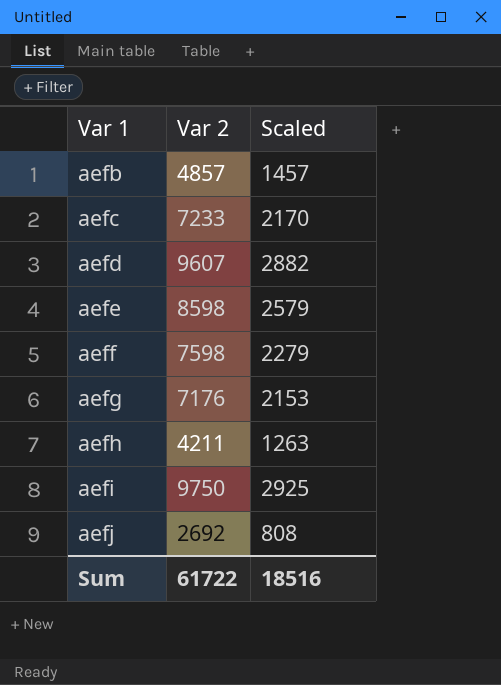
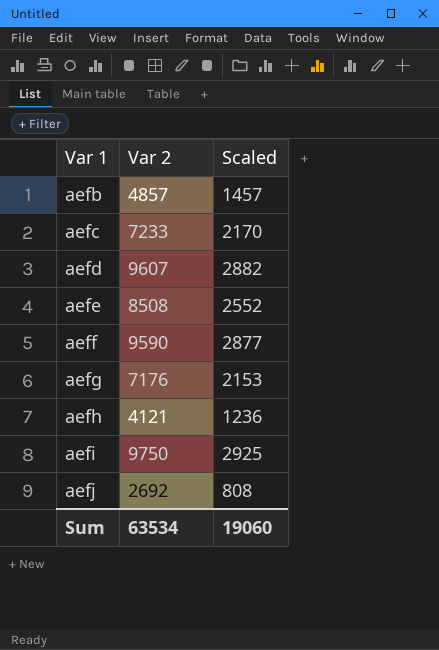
aefe | Var 2: 8598 -> 8508
aefe | Scaled: 2579 -> 2552
aeff | Var 2: 7598 -> 9590
aeff | Scaled: 2279 -> 2877
aefh | Var 2: 4211 -> 4121
aefh | Scaled: 1263 -> 1236
Sum | Var 2: 61722 -> 63534
Sum | Scaled: 18516 -> 19060

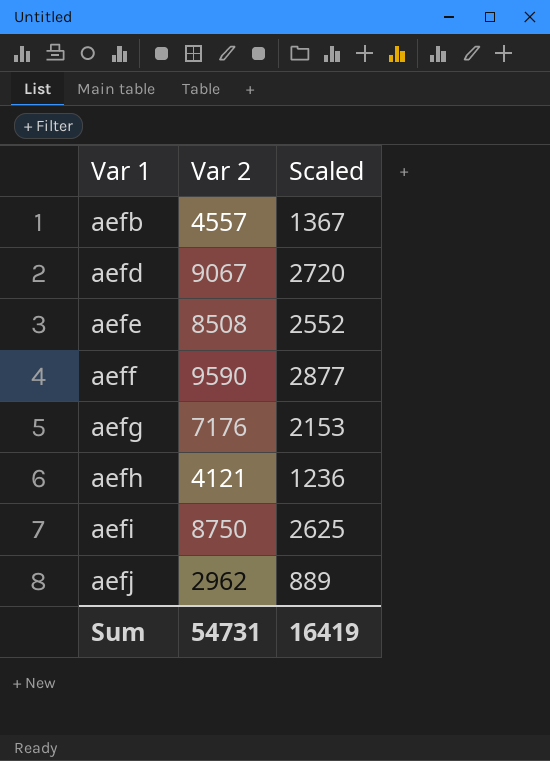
row aefc: 7233 | 2170 -> none
aefb | Var 2: 4857 -> 4557
aefb | Scaled: 1457 -> 1367
aefd | Var 2: 9607 -> 9067
aefd | Scaled: 2882 -> 2720
aefi | Var 2: 9750 -> 8750
aefi | Scaled: 2925 -> 2625
aefj | Var 2: 2692 -> 2962
aefj | Scaled: 808 -> 889
Sum | Var 2: 63534 -> 54731
Sum | Scaled: 19060 -> 16419

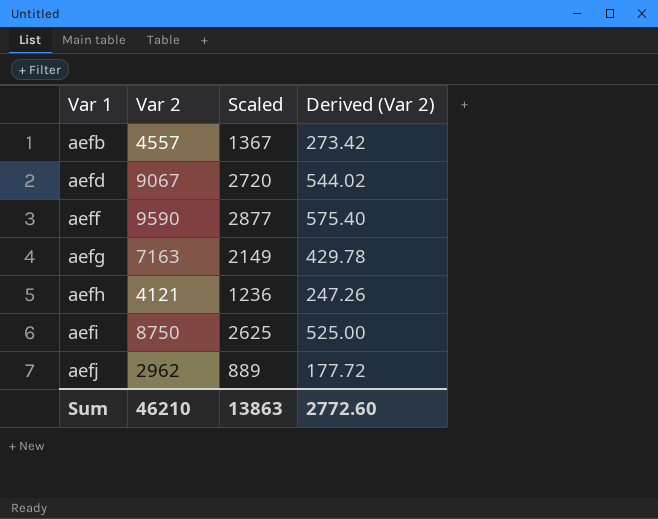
column Derived (Var 2) | formula: none -> [Var 2] * 0.06
row aefe: 8508 | 2552 -> none
aefg | Var 2: 7176 -> 7163
aefg | Scaled: 2153 -> 2149
Sum | Var 2: 54731 -> 46210
Sum | Scaled: 16419 -> 13863

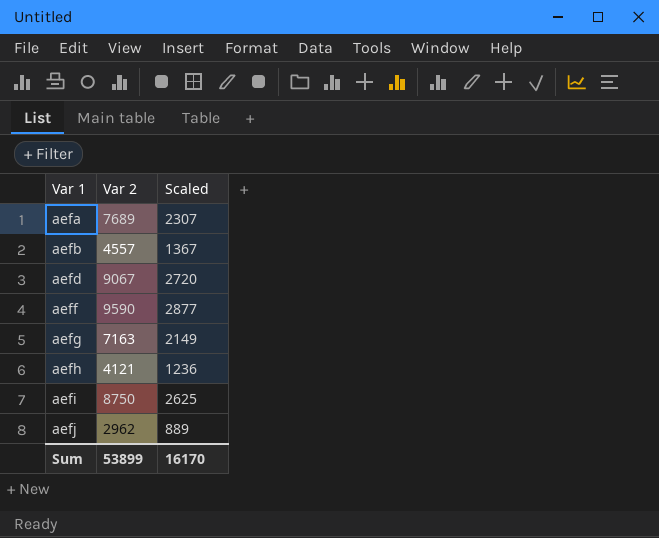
column Derived (Var 2) | formula: [Var 2] * 0.06 -> none
row aefa: none -> 7689 | 2307
Sum | Var 2: 46210 -> 53899
Sum | Scaled: 13863 -> 16170

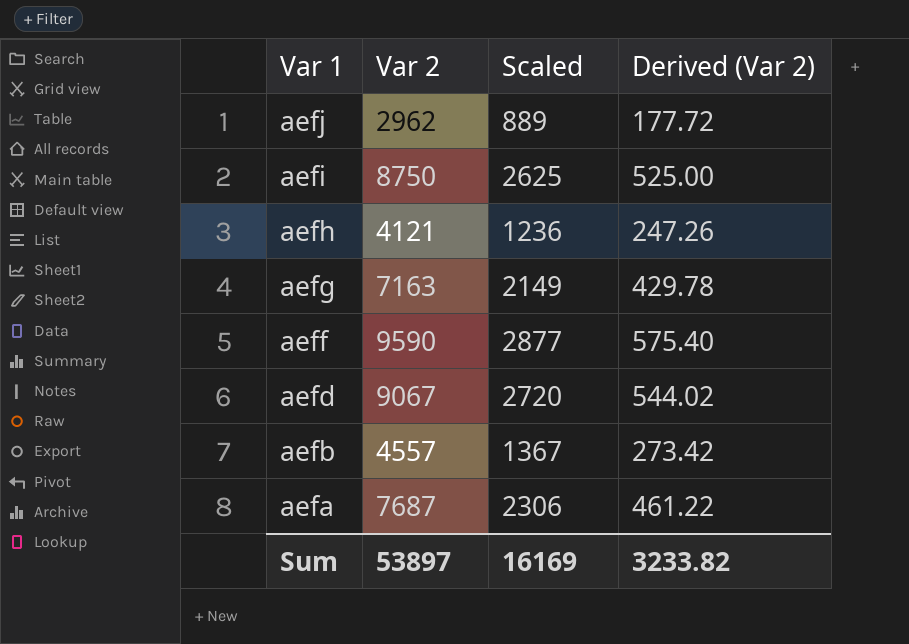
row order: Var 1 ascending -> Var 1 descending
column Derived (Var 2) | formula: none -> [Var 2] * 0.06
aefa | Var 2: 7689 -> 7687
aefa | Scaled: 2307 -> 2306
Sum | Var 2: 53899 -> 53897
Sum | Scaled: 16170 -> 16169

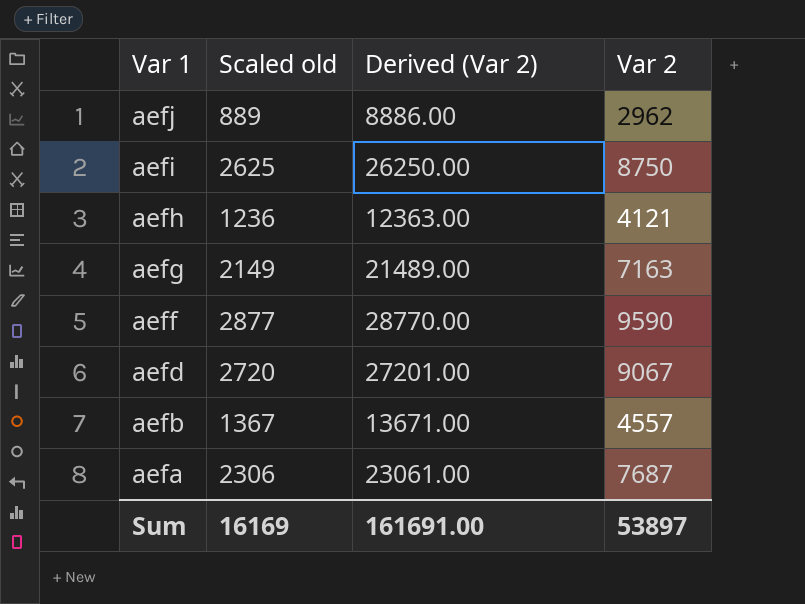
column name: Scaled -> Scaled old
column Derived (Var 2) | formula: [Var 2] * 0.06 -> [Var 2] * 3
column Var 2 | position: 2 -> 4
Sum | Derived (Var 2): 3233.82 -> 161691.00

